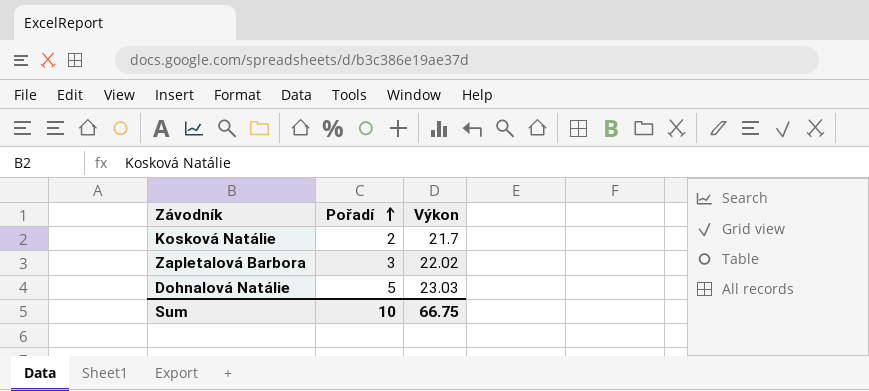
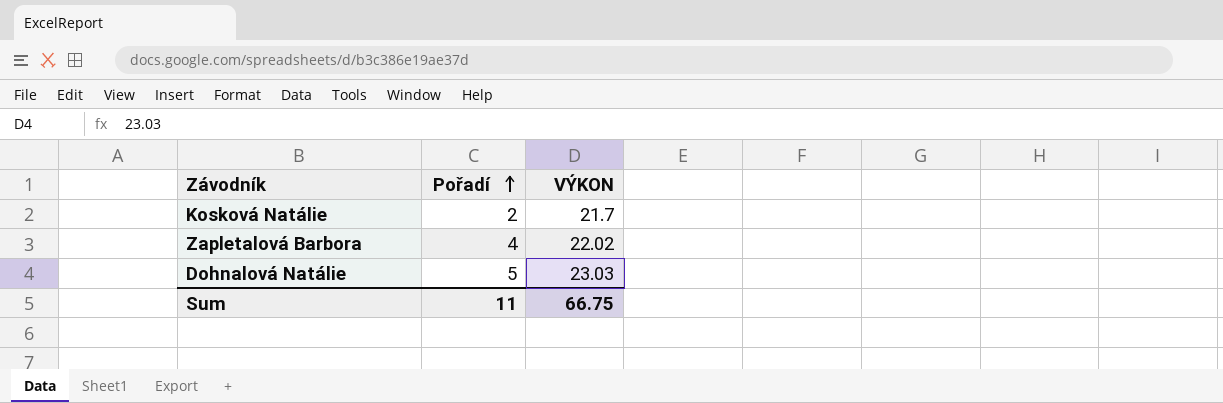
column name: Výkon -> VÝKON
Zapletalová Barbora | Pořadí: 3 -> 4
Sum | Pořadí: 10 -> 11

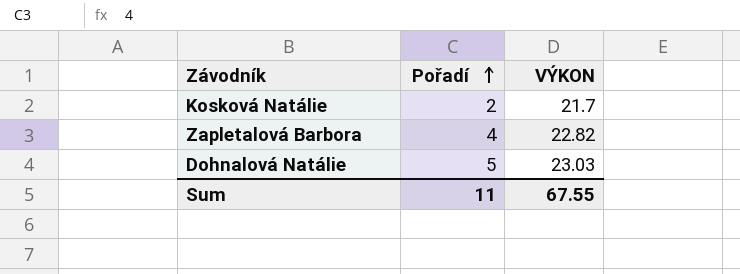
Zapletalová Barbora | VÝKON: 22.02 -> 22.82
Sum | VÝKON: 66.75 -> 67.55

